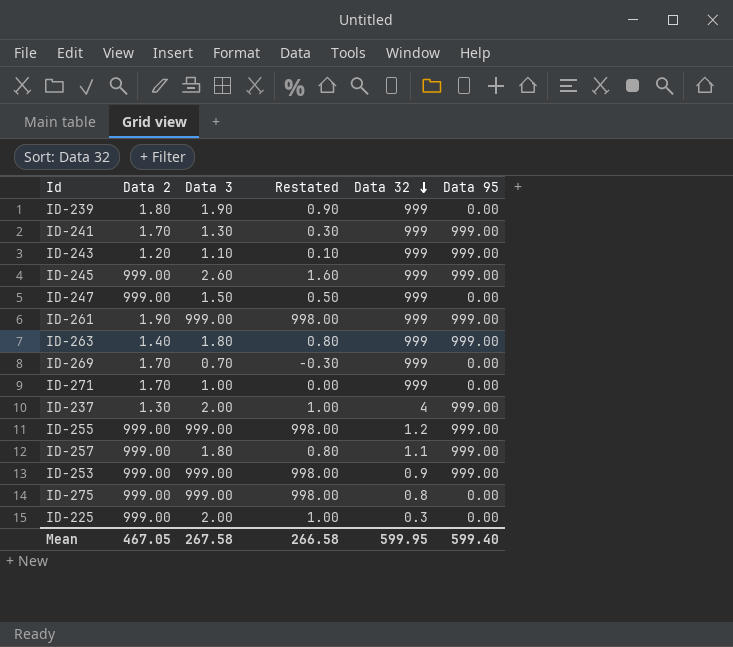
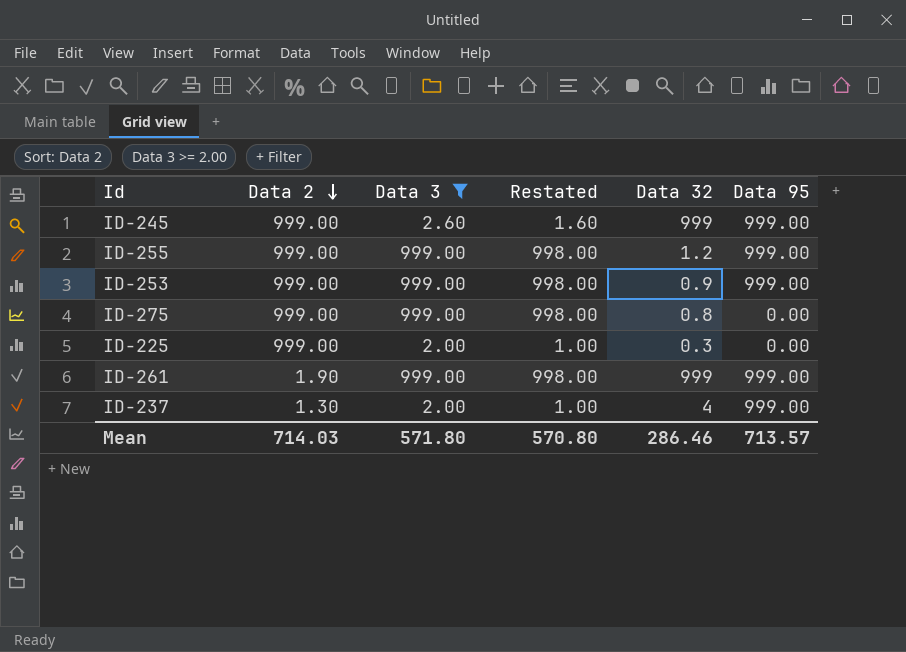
filter: none -> Data 3 >= 2.00
row order: Data 32 descending -> Data 2 descending
Mean | Data 2: 467.05 -> 714.03
Mean | Data 3: 267.58 -> 571.80
Mean | Restated: 266.58 -> 570.80
Mean | Data 32: 599.95 -> 286.46
Mean | Data 95: 599.40 -> 713.57

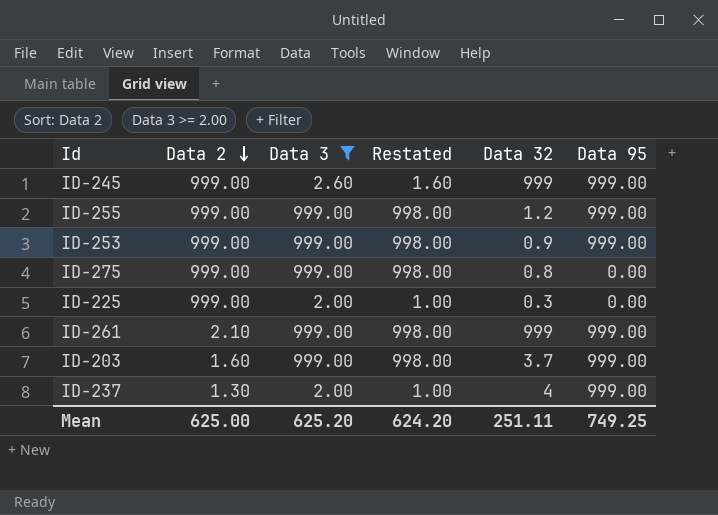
ID-261 | Data 2: 1.90 -> 2.10
row ID-203: none -> 1.60 | 999.00 | 998.00 | 3.7 | 999.00
Mean | Data 2: 714.03 -> 625.00
Mean | Data 3: 571.80 -> 625.20
Mean | Restated: 570.80 -> 624.20
Mean | Data 32: 286.46 -> 251.11
Mean | Data 95: 713.57 -> 749.25

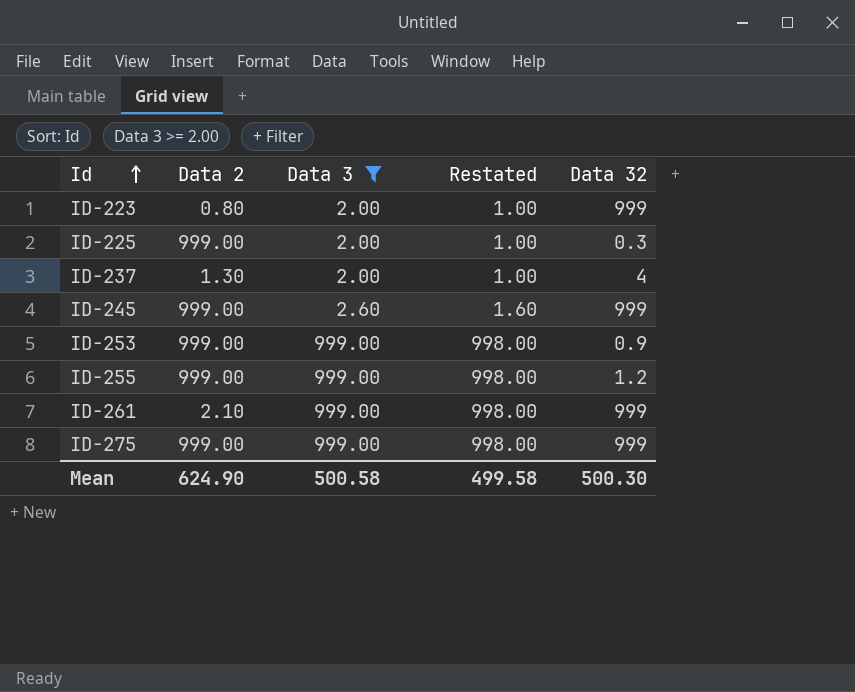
row order: Data 2 descending -> Id ascending
column Data 95 | position: 6 -> none
row ID-203: 1.60 | 999.00 | 998.00 | 3.7 | 999.00 -> none
row ID-223: none -> 0.80 | 2.00 | 1.00 | 999
ID-275 | Data 32: 0.8 -> 999
Mean | Data 2: 625.00 -> 624.90
Mean | Data 3: 625.20 -> 500.58
Mean | Restated: 624.20 -> 499.58
Mean | Data 32: 251.11 -> 500.30

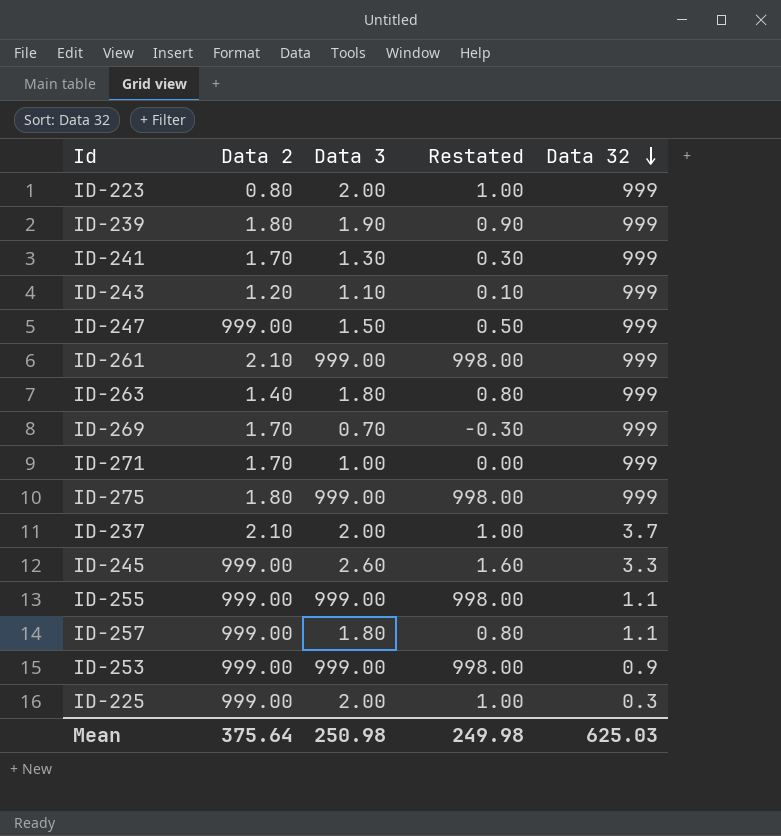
filter: Data 3 >= 2.00 -> none
row order: Id ascending -> Data 32 descending
ID-275 | Data 2: 999.00 -> 1.80
ID-237 | Data 2: 1.30 -> 2.10
ID-237 | Data 32: 4 -> 3.7
ID-245 | Data 32: 999 -> 3.3
ID-255 | Data 32: 1.2 -> 1.1
Mean | Data 2: 624.90 -> 375.64
Mean | Data 3: 500.58 -> 250.98
Mean | Restated: 499.58 -> 249.98
Mean | Data 32: 500.30 -> 625.03

